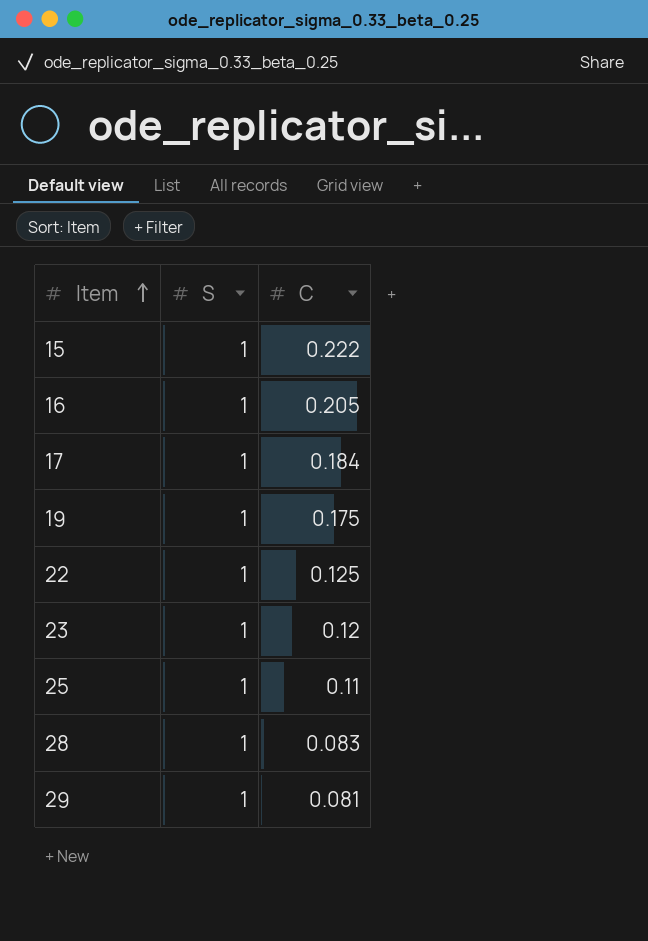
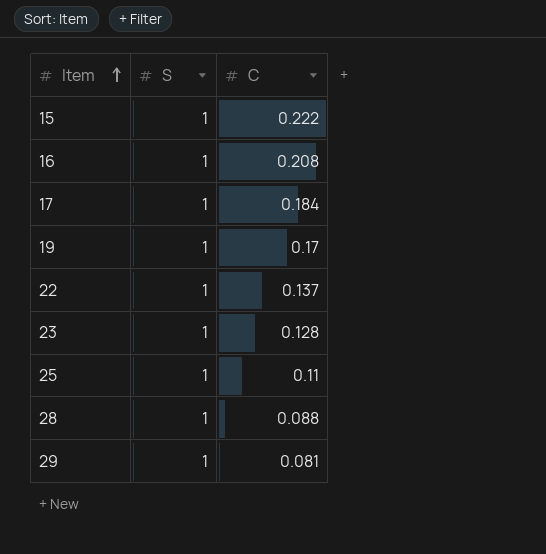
16 | C: 0.205 -> 0.208
19 | C: 0.175 -> 0.17
22 | C: 0.125 -> 0.137
23 | C: 0.12 -> 0.128
28 | C: 0.083 -> 0.088

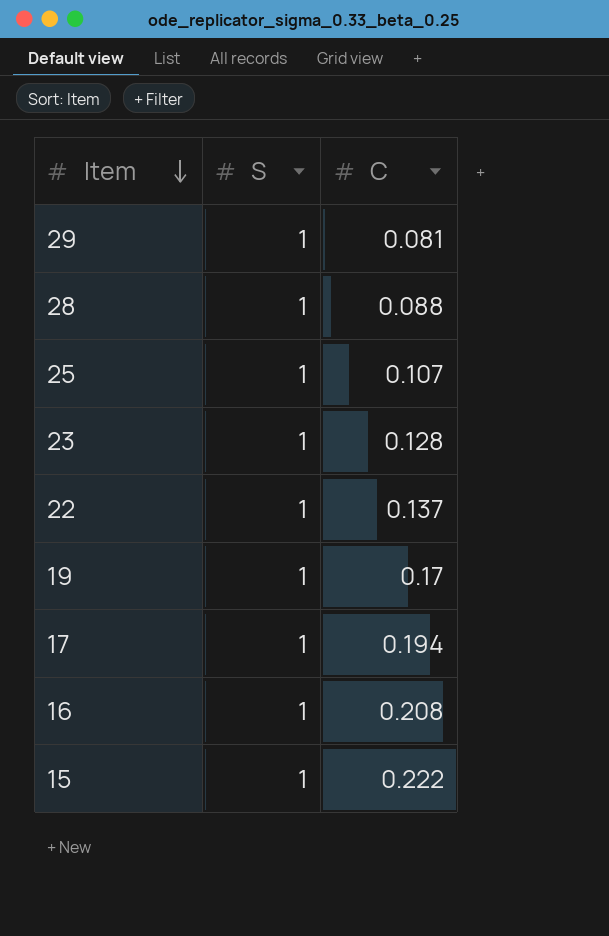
row order: Item ascending -> Item descending
25 | C: 0.11 -> 0.107
17 | C: 0.184 -> 0.194

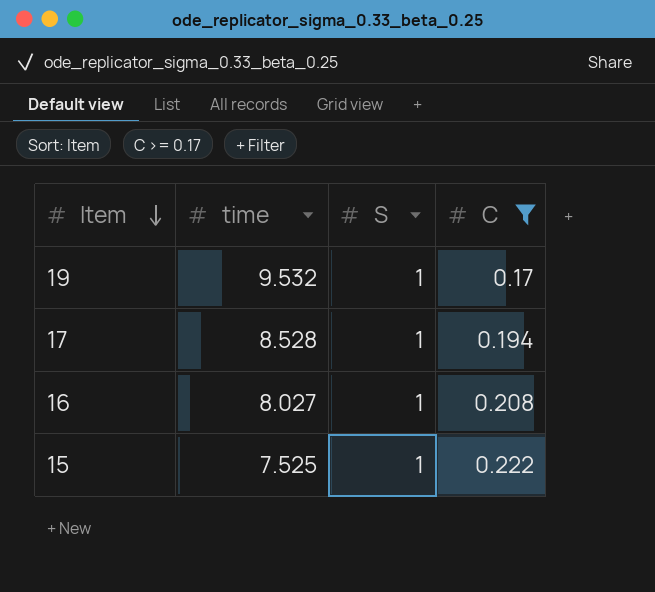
filter: none -> C >= 0.17
column time | position: none -> 2

